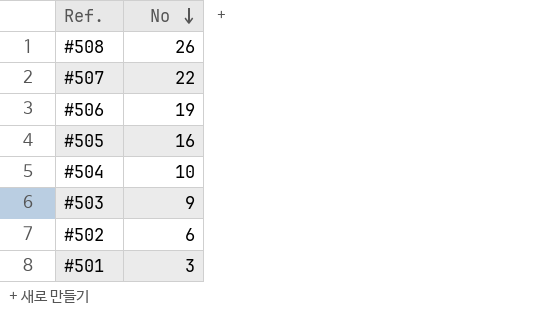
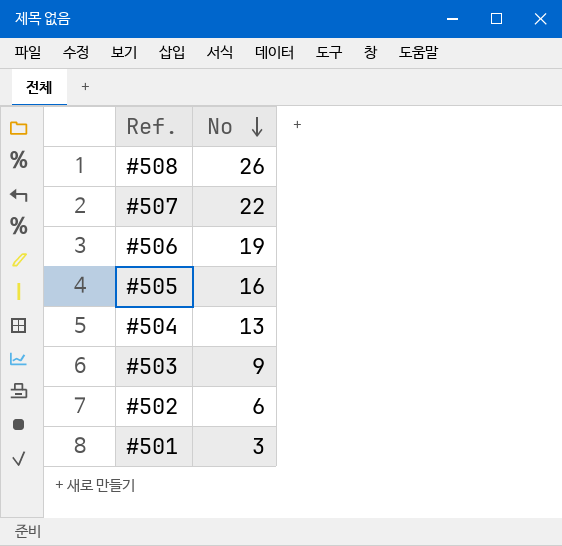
#504 | No: 10 -> 13

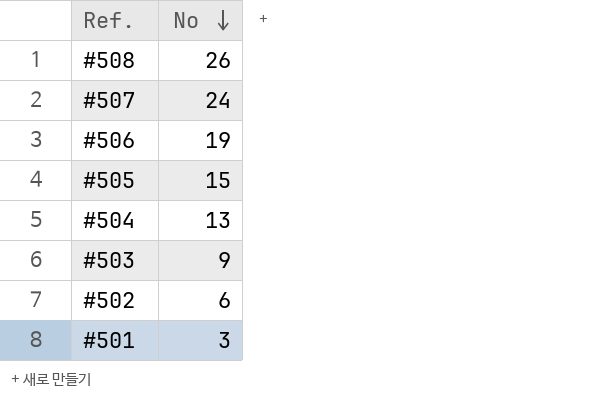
#507 | No: 22 -> 24
#505 | No: 16 -> 15

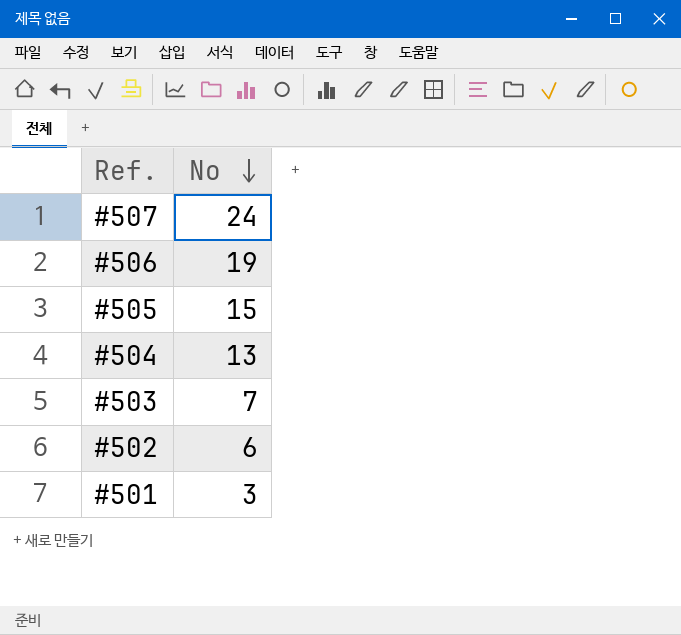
row #508: 26 -> none
#503 | No: 9 -> 7

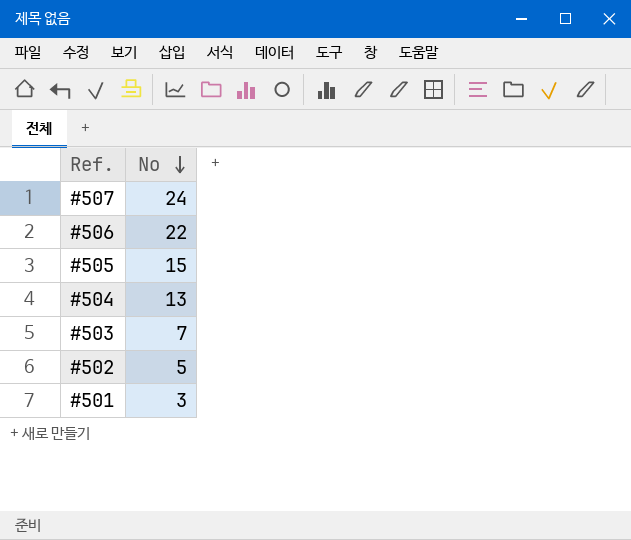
#506 | No: 19 -> 22
#502 | No: 6 -> 5

